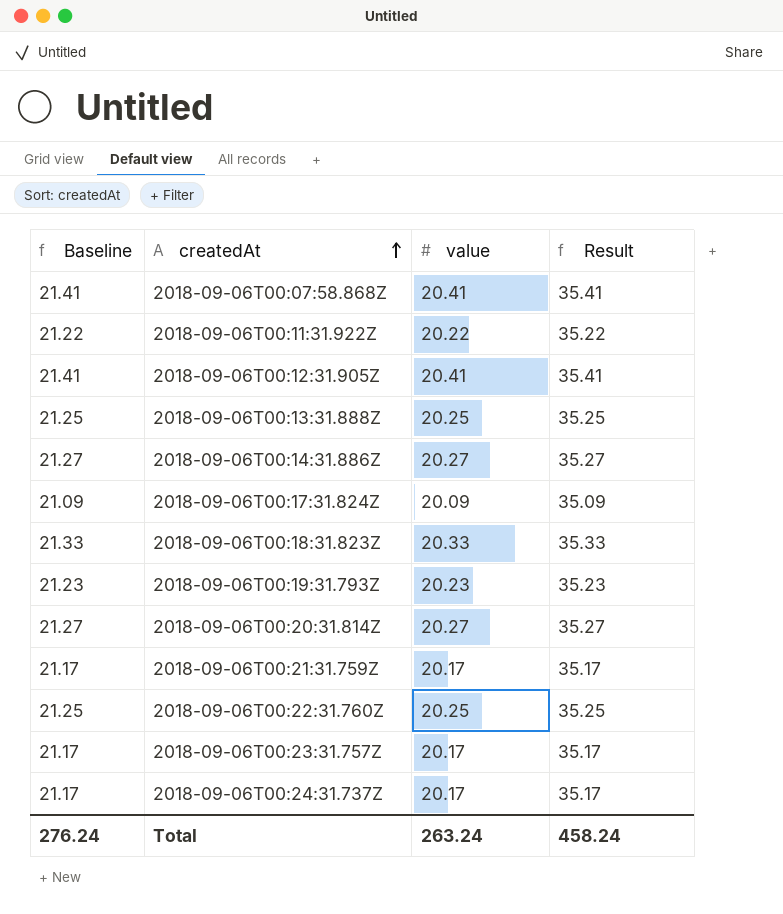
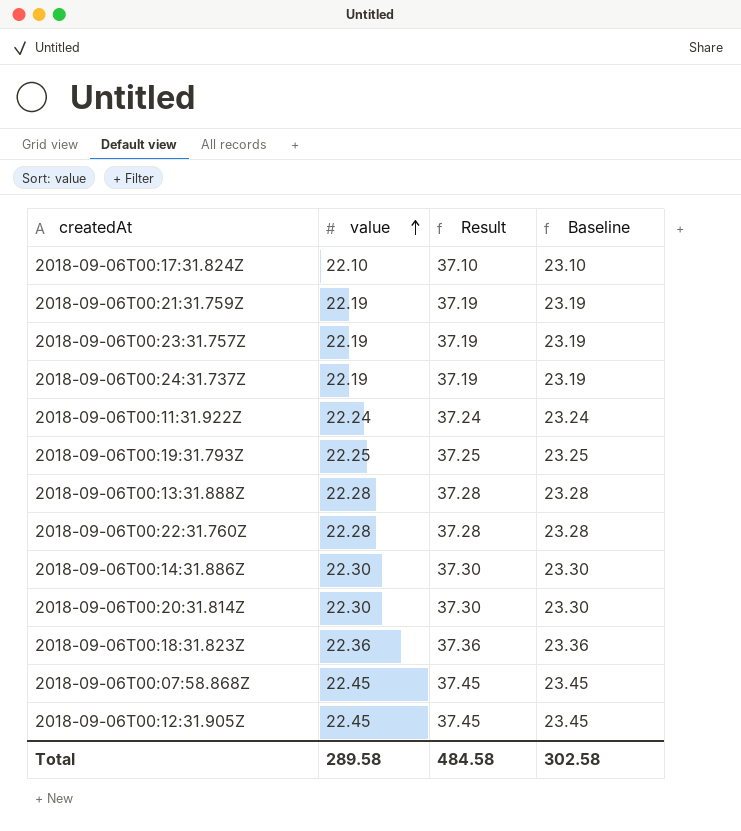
row order: createdAt ascending -> value ascending
column Baseline | position: 1 -> 4
2018-09-06T00:17:31.824Z | value: 20.09 -> 22.10
2018-09-06T00:17:31.824Z | Result: 35.09 -> 37.10
2018-09-06T00:17:31.824Z | Baseline: 21.09 -> 23.10
2018-09-06T00:21:31.759Z | value: 20.17 -> 22.19
2018-09-06T00:21:31.759Z | Result: 35.17 -> 37.19
2018-09-06T00:21:31.759Z | Baseline: 21.17 -> 23.19
2018-09-06T00:23:31.757Z | value: 20.17 -> 22.19
2018-09-06T00:23:31.757Z | Result: 35.17 -> 37.19
2018-09-06T00:23:31.757Z | Baseline: 21.17 -> 23.19
2018-09-06T00:24:31.737Z | value: 20.17 -> 22.19
2018-09-06T00:24:31.737Z | Result: 35.17 -> 37.19
2018-09-06T00:24:31.737Z | Baseline: 21.17 -> 23.19
2018-09-06T00:11:31.922Z | value: 20.22 -> 22.24
2018-09-06T00:11:31.922Z | Result: 35.22 -> 37.24
2018-09-06T00:11:31.922Z | Baseline: 21.22 -> 23.24
2018-09-06T00:19:31.793Z | value: 20.23 -> 22.25
2018-09-06T00:19:31.793Z | Result: 35.23 -> 37.25
2018-09-06T00:19:31.793Z | Baseline: 21.23 -> 23.25
2018-09-06T00:13:31.888Z | value: 20.25 -> 22.28
2018-09-06T00:13:31.888Z | Result: 35.25 -> 37.28
2018-09-06T00:13:31.888Z | Baseline: 21.25 -> 23.28
2018-09-06T00:22:31.760Z | value: 20.25 -> 22.28
2018-09-06T00:22:31.760Z | Result: 35.25 -> 37.28
2018-09-06T00:22:31.760Z | Baseline: 21.25 -> 23.28
2018-09-06T00:14:31.886Z | value: 20.27 -> 22.30
2018-09-06T00:14:31.886Z | Result: 35.27 -> 37.30
2018-09-06T00:14:31.886Z | Baseline: 21.27 -> 23.30
2018-09-06T00:20:31.814Z | value: 20.27 -> 22.30
2018-09-06T00:20:31.814Z | Result: 35.27 -> 37.30
2018-09-06T00:20:31.814Z | Baseline: 21.27 -> 23.30
2018-09-06T00:18:31.823Z | value: 20.33 -> 22.36
2018-09-06T00:18:31.823Z | Result: 35.33 -> 37.36
2018-09-06T00:18:31.823Z | Baseline: 21.33 -> 23.36
2018-09-06T00:07:58.868Z | value: 20.41 -> 22.45
2018-09-06T00:07:58.868Z | Result: 35.41 -> 37.45
2018-09-06T00:07:58.868Z | Baseline: 21.41 -> 23.45
2018-09-06T00:12:31.905Z | value: 20.41 -> 22.45
2018-09-06T00:12:31.905Z | Result: 35.41 -> 37.45
2018-09-06T00:12:31.905Z | Baseline: 21.41 -> 23.45
Total | value: 263.24 -> 289.58
Total | Result: 458.24 -> 484.58
Total | Baseline: 276.24 -> 302.58

